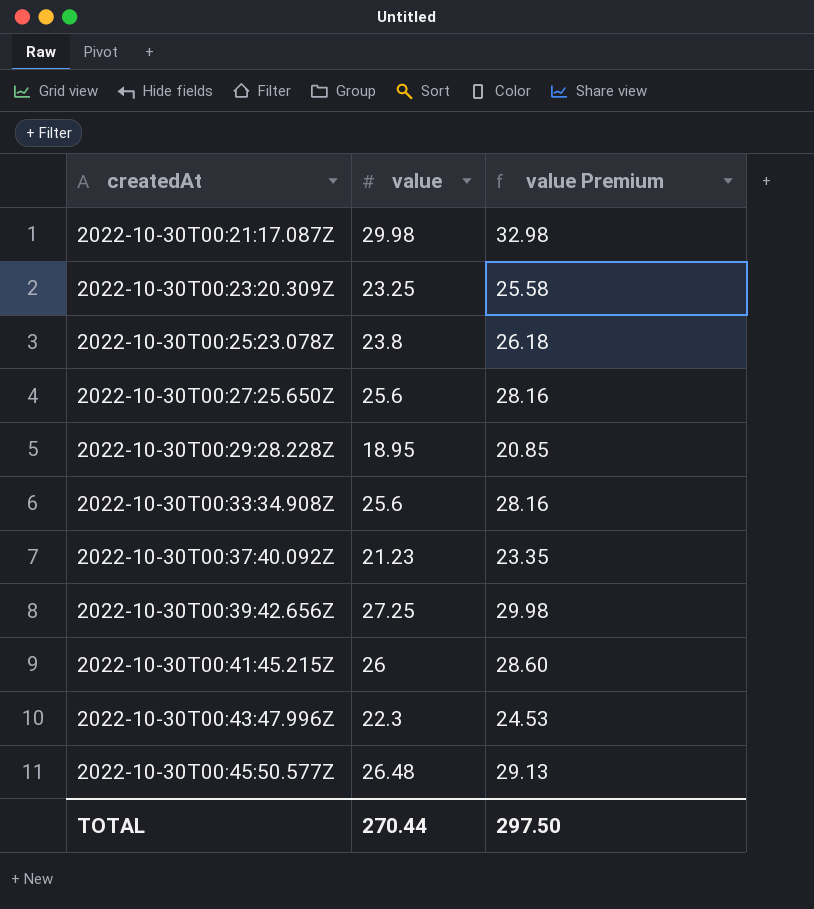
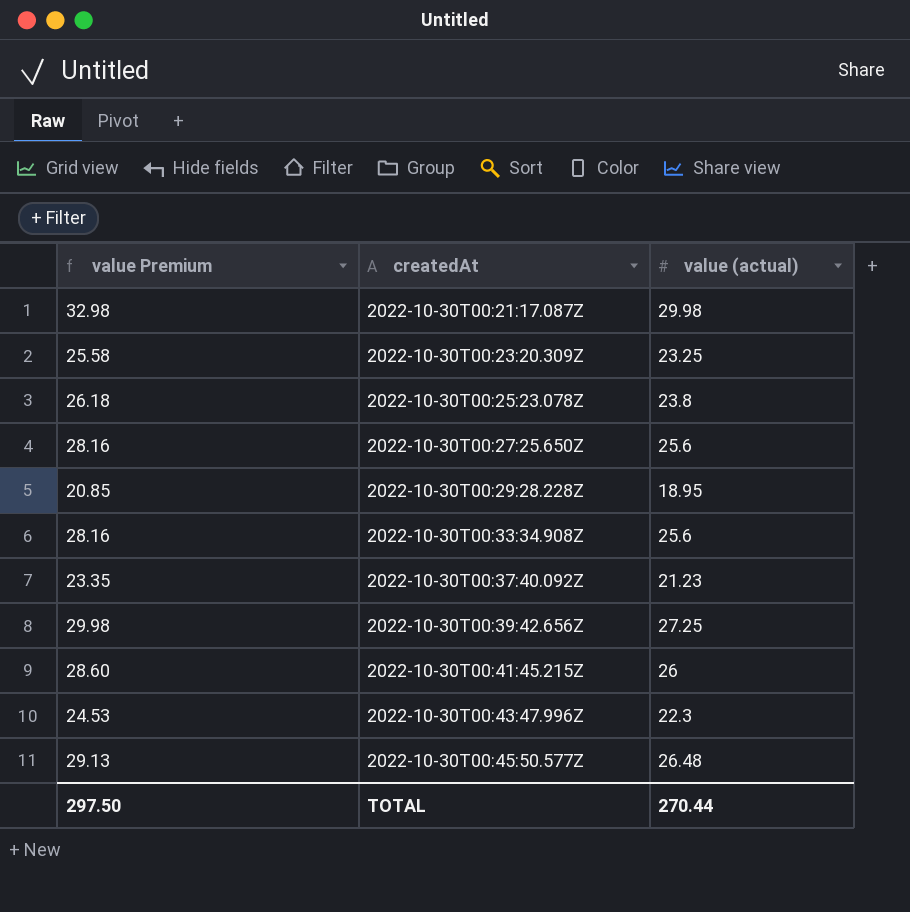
column value Premium | position: 3 -> 1
column name: value -> value (actual)

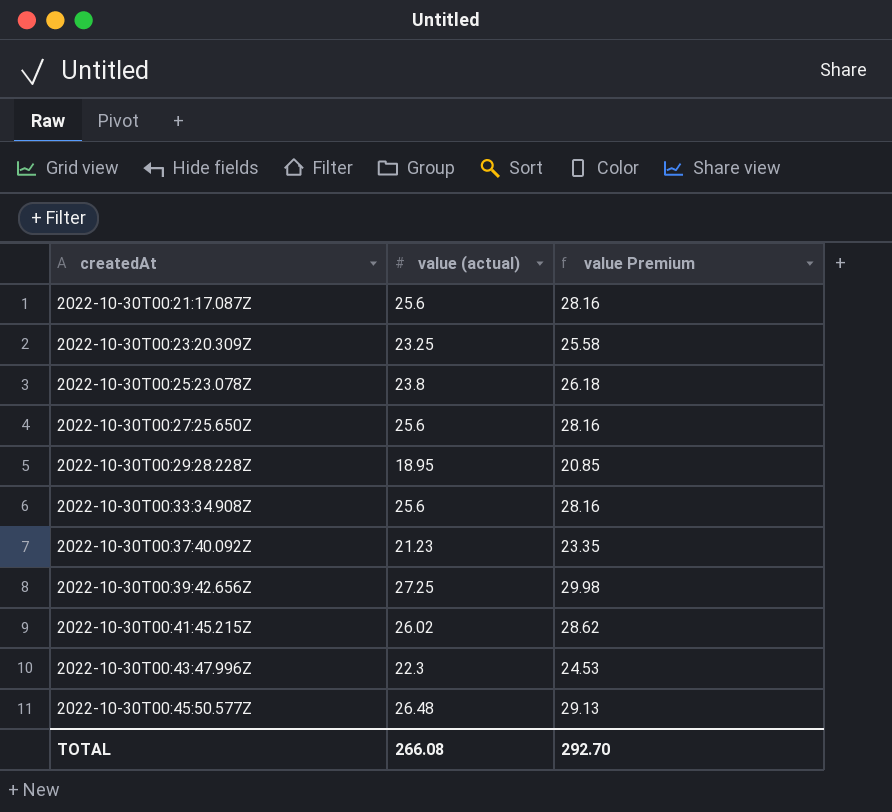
column value Premium | position: 1 -> 3
2022-10-30T00:21:17.087Z | value (actual): 29.98 -> 25.6
2022-10-30T00:21:17.087Z | value Premium: 32.98 -> 28.16
2022-10-30T00:41:45.215Z | value (actual): 26 -> 26.02
2022-10-30T00:41:45.215Z | value Premium: 28.60 -> 28.62
TOTAL | value (actual): 270.44 -> 266.08
TOTAL | value Premium: 297.50 -> 292.70

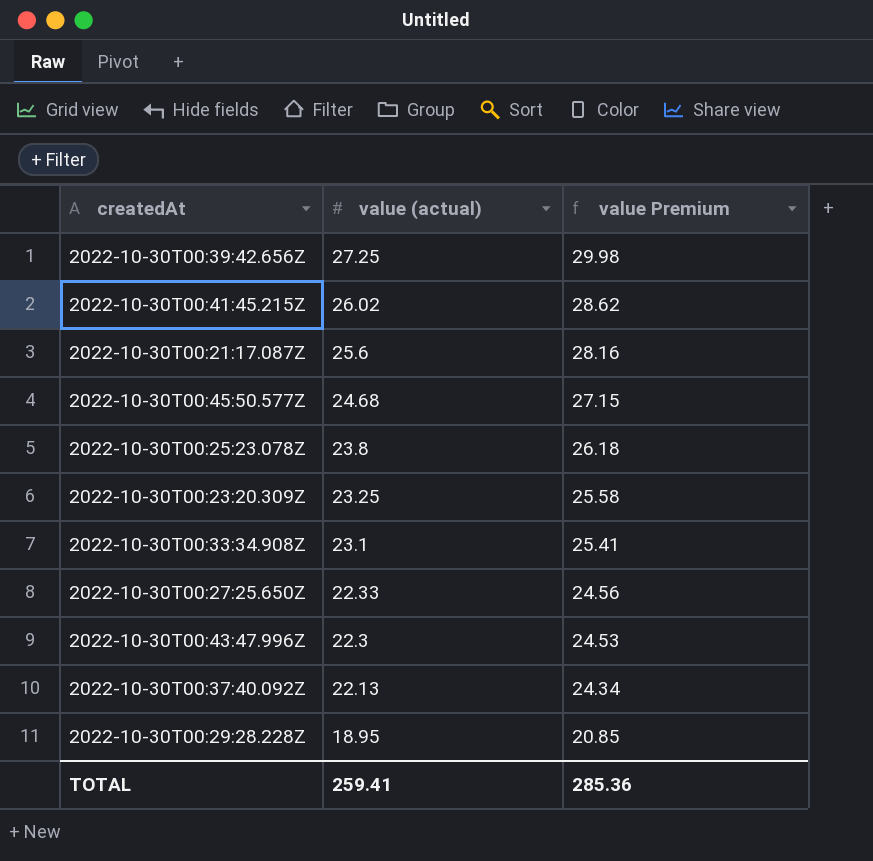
row order: createdAt ascending -> value (actual) descending
2022-10-30T00:45:50.577Z | value (actual): 26.48 -> 24.68
2022-10-30T00:45:50.577Z | value Premium: 29.13 -> 27.15
2022-10-30T00:33:34.908Z | value (actual): 25.6 -> 23.1
2022-10-30T00:33:34.908Z | value Premium: 28.16 -> 25.41
2022-10-30T00:27:25.650Z | value (actual): 25.6 -> 22.33
2022-10-30T00:27:25.650Z | value Premium: 28.16 -> 24.56
2022-10-30T00:37:40.092Z | value (actual): 21.23 -> 22.13
2022-10-30T00:37:40.092Z | value Premium: 23.35 -> 24.34
TOTAL | value (actual): 266.08 -> 259.41
TOTAL | value Premium: 292.70 -> 285.36

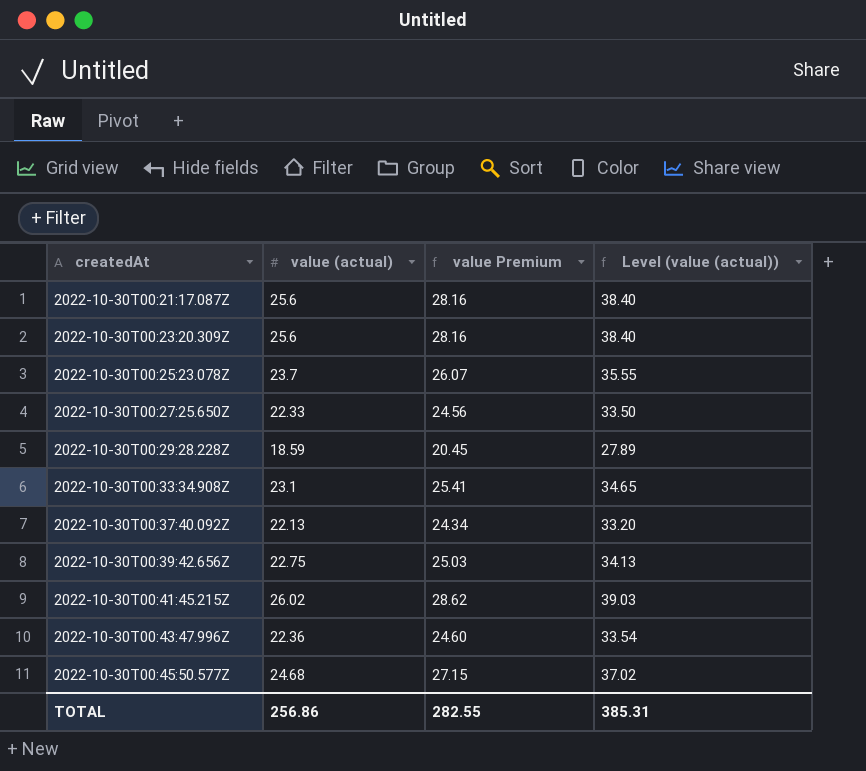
row order: value (actual) descending -> createdAt ascending
column Level (value (actual)) | formula: none -> [value (actual)] * 1.5
2022-10-30T00:23:20.309Z | value (actual): 23.25 -> 25.6
2022-10-30T00:23:20.309Z | value Premium: 25.58 -> 28.16
2022-10-30T00:25:23.078Z | value (actual): 23.8 -> 23.7
2022-10-30T00:25:23.078Z | value Premium: 26.18 -> 26.07
2022-10-30T00:29:28.228Z | value (actual): 18.95 -> 18.59
2022-10-30T00:29:28.228Z | value Premium: 20.85 -> 20.45
2022-10-30T00:39:42.656Z | value (actual): 27.25 -> 22.75
2022-10-30T00:39:42.656Z | value Premium: 29.98 -> 25.03
2022-10-30T00:43:47.996Z | value (actual): 22.3 -> 22.36
2022-10-30T00:43:47.996Z | value Premium: 24.53 -> 24.60
TOTAL | value (actual): 259.41 -> 256.86
TOTAL | value Premium: 285.36 -> 282.55

